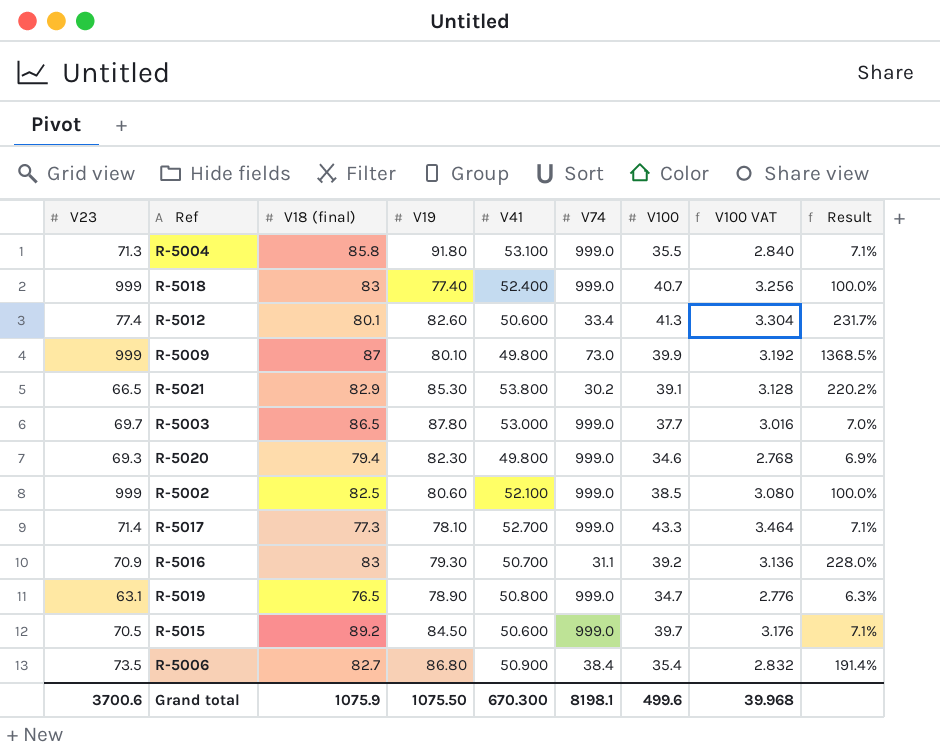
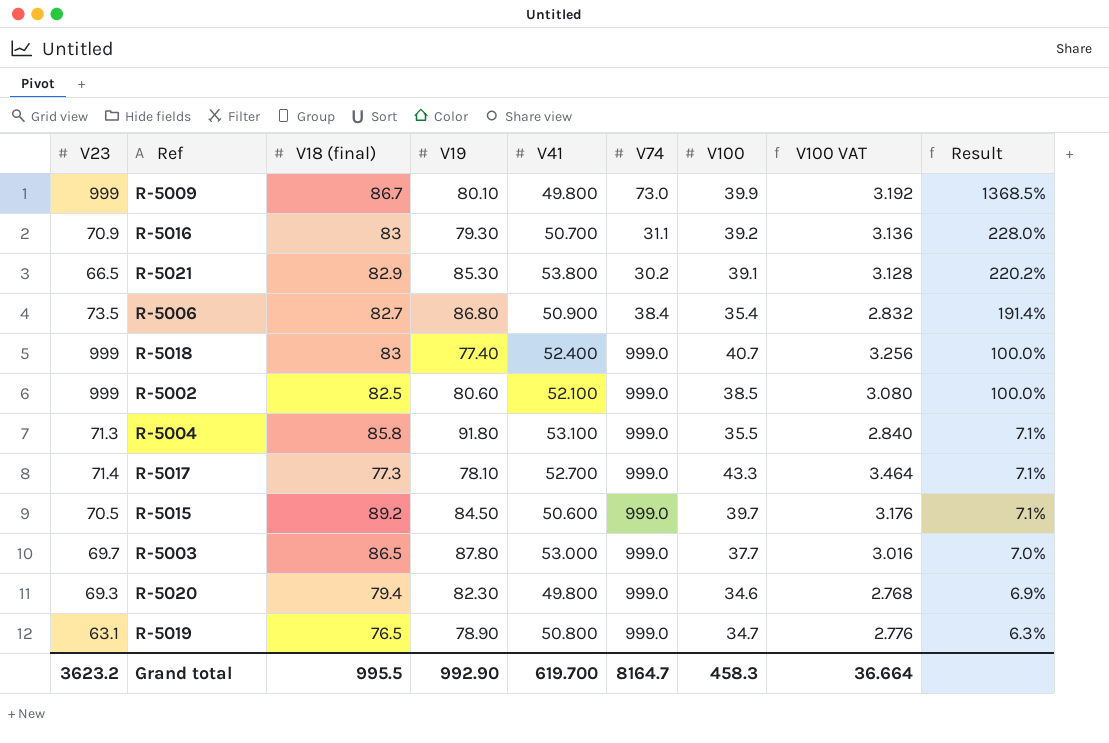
row order: none -> Result descending
row R-5012: 77.4 | 80.1 | 82.60 | 50.600 | 33.4 | 41.3 | 3.304 | 231.7% -> none
R-5009 | V18 (final): 87 -> 86.7
Grand total | V23: 3700.6 -> 3623.2
Grand total | V18 (final): 1075.9 -> 995.5
Grand total | V19: 1075.50 -> 992.90
Grand total | V41: 670.300 -> 619.700
Grand total | V74: 8198.1 -> 8164.7
Grand total | V100: 499.6 -> 458.3
Grand total | V100 VAT: 39.968 -> 36.664

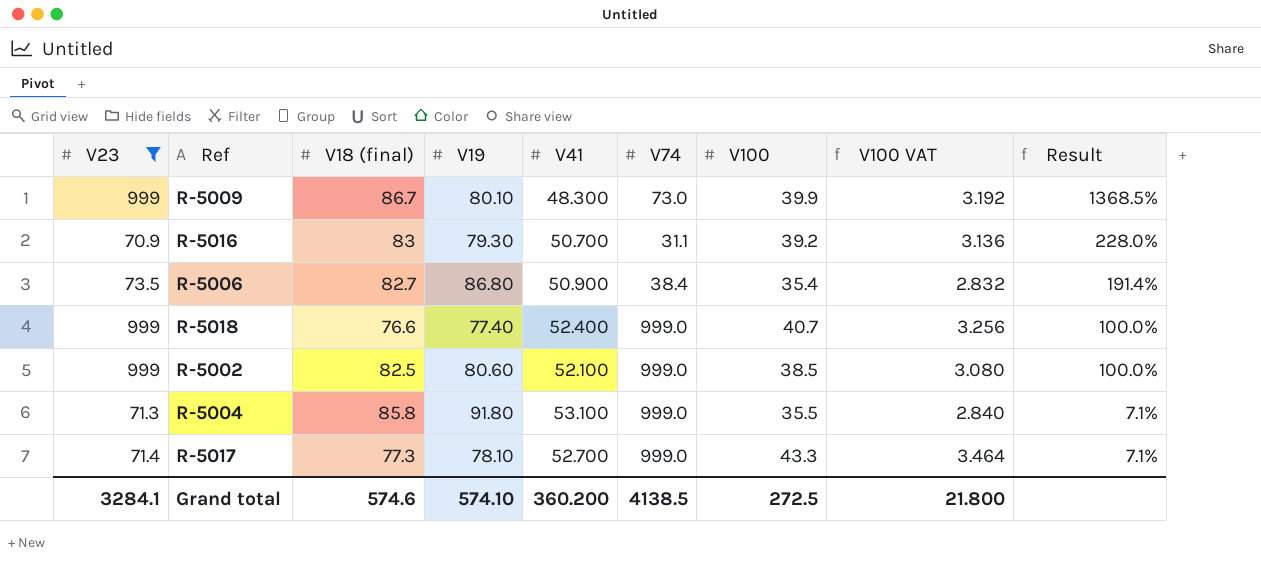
filter: none -> V23 >= 70.9
R-5009 | V41: 49.800 -> 48.300
R-5018 | V18 (final): 83 -> 76.6
Grand total | V23: 3623.2 -> 3284.1
Grand total | V18 (final): 995.5 -> 574.6
Grand total | V19: 992.90 -> 574.10
Grand total | V41: 619.700 -> 360.200
Grand total | V74: 8164.7 -> 4138.5
Grand total | V100: 458.3 -> 272.5
Grand total | V100 VAT: 36.664 -> 21.800

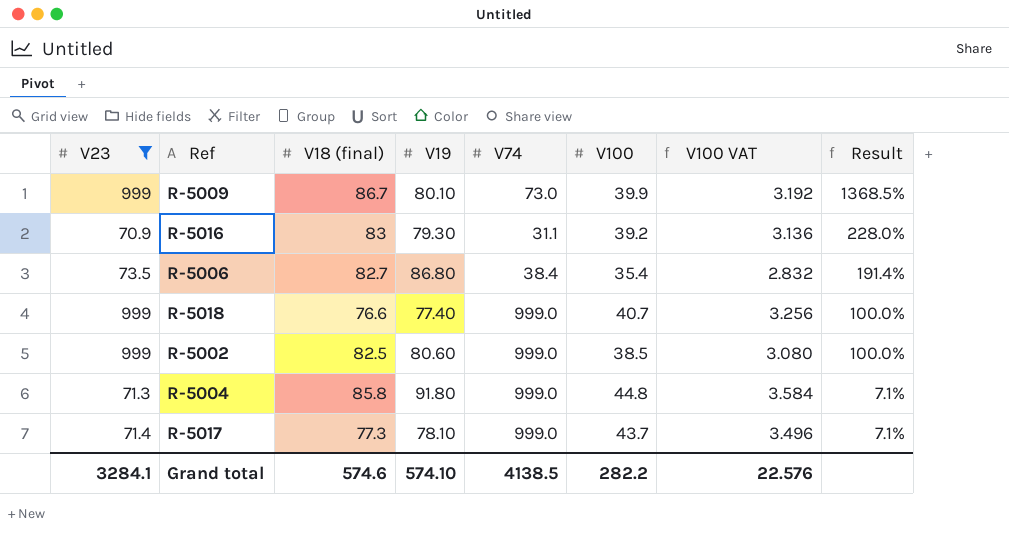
column V41 | position: 5 -> none
R-5004 | V100: 35.5 -> 44.8
R-5004 | V100 VAT: 2.840 -> 3.584
R-5017 | V100: 43.3 -> 43.7
R-5017 | V100 VAT: 3.464 -> 3.496
Grand total | V100: 272.5 -> 282.2
Grand total | V100 VAT: 21.800 -> 22.576

